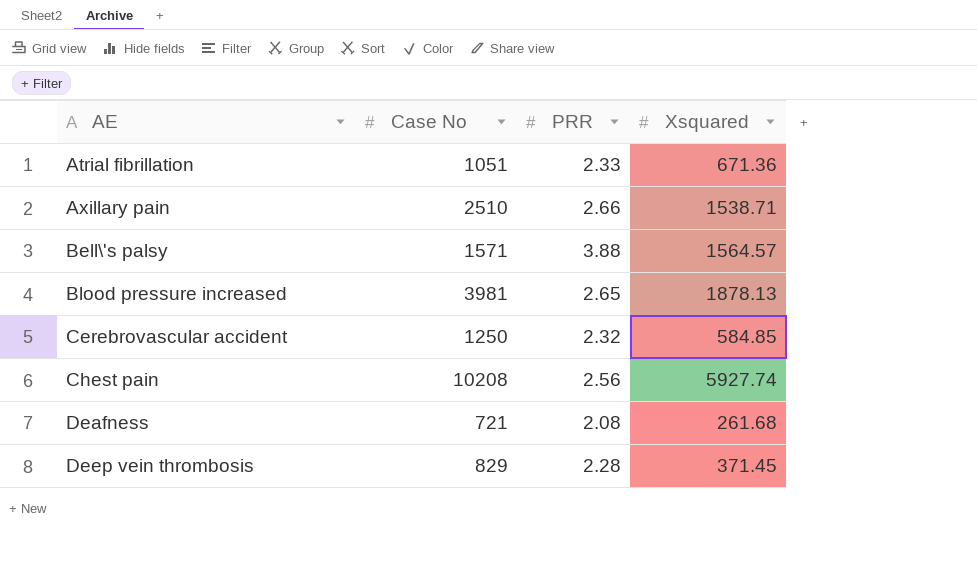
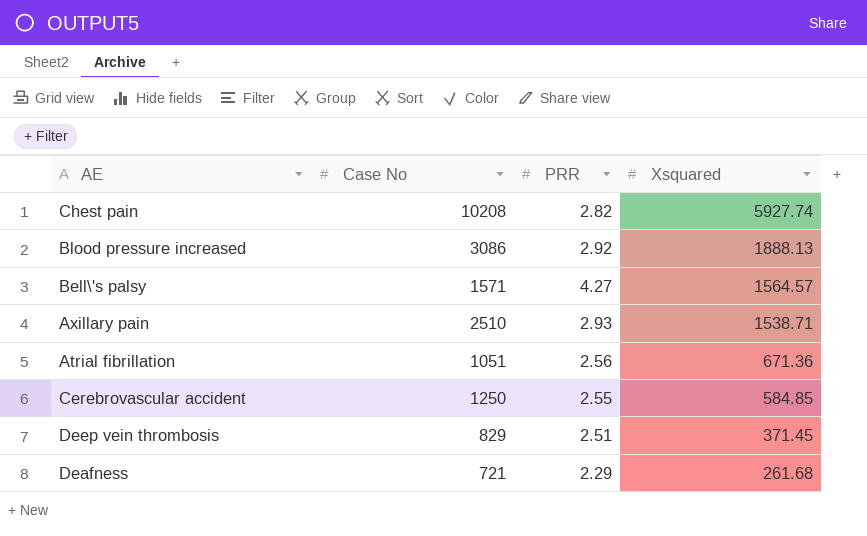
row order: AE ascending -> Xsquared descending
Chest pain | PRR: 2.56 -> 2.82
Blood pressure increased | Case No: 3981 -> 3086
Blood pressure increased | PRR: 2.65 -> 2.92
Blood pressure increased | Xsquared: 1878.13 -> 1888.13
Bell\'s palsy | PRR: 3.88 -> 4.27
Axillary pain | PRR: 2.66 -> 2.93
Atrial fibrillation | PRR: 2.33 -> 2.56
Cerebrovascular accident | PRR: 2.32 -> 2.55
Deep vein thrombosis | PRR: 2.28 -> 2.51
Deafness | PRR: 2.08 -> 2.29

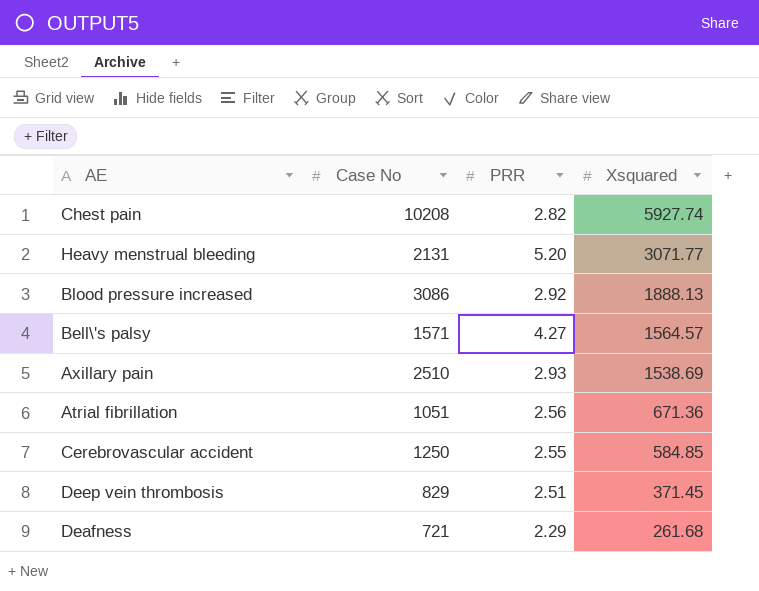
row Heavy menstrual bleeding: none -> 2131 | 5.20 | 3071.77
Axillary pain | Xsquared: 1538.71 -> 1538.69

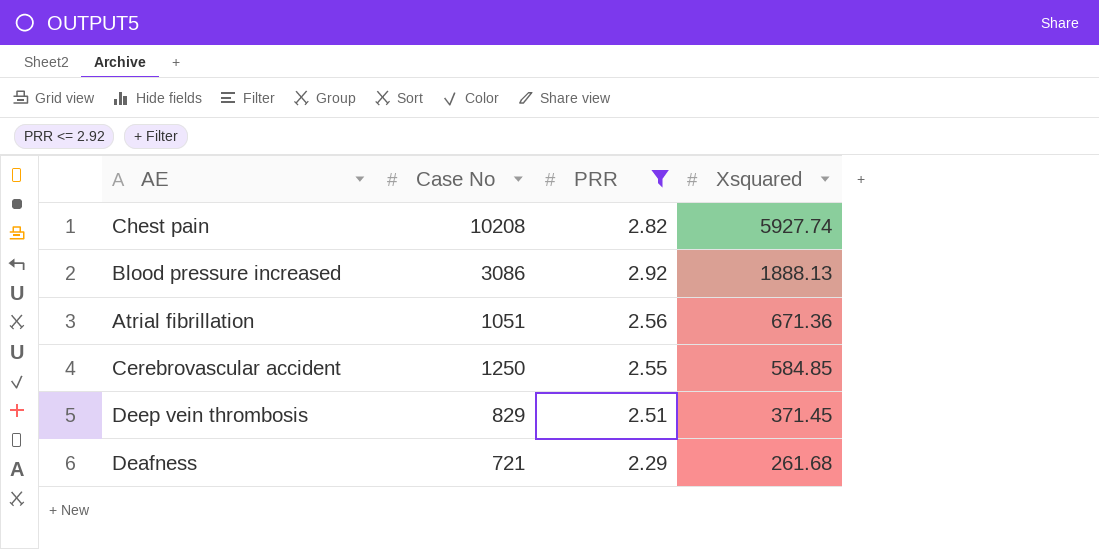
filter: none -> PRR <= 2.92

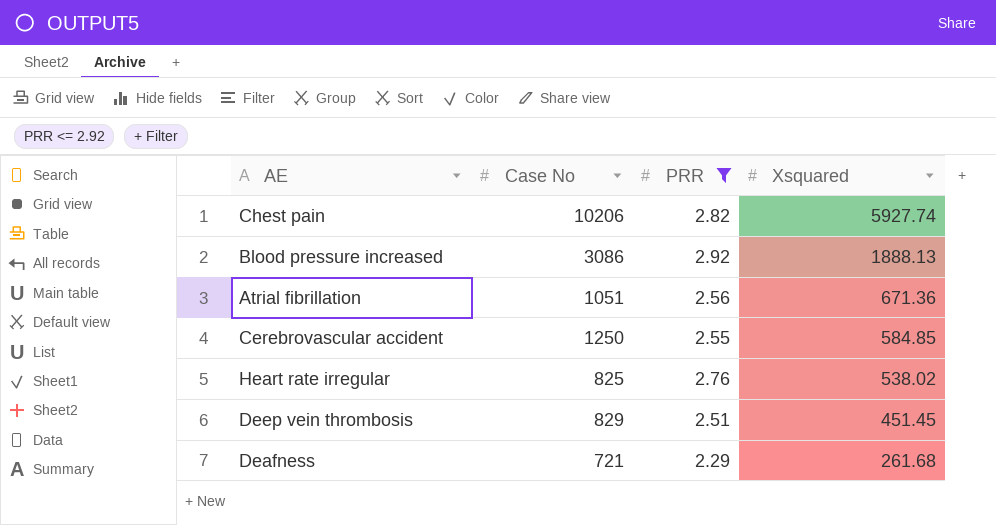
Chest pain | Case No: 10208 -> 10206
row Heart rate irregular: none -> 825 | 2.76 | 538.02
Deep vein thrombosis | Xsquared: 371.45 -> 451.45

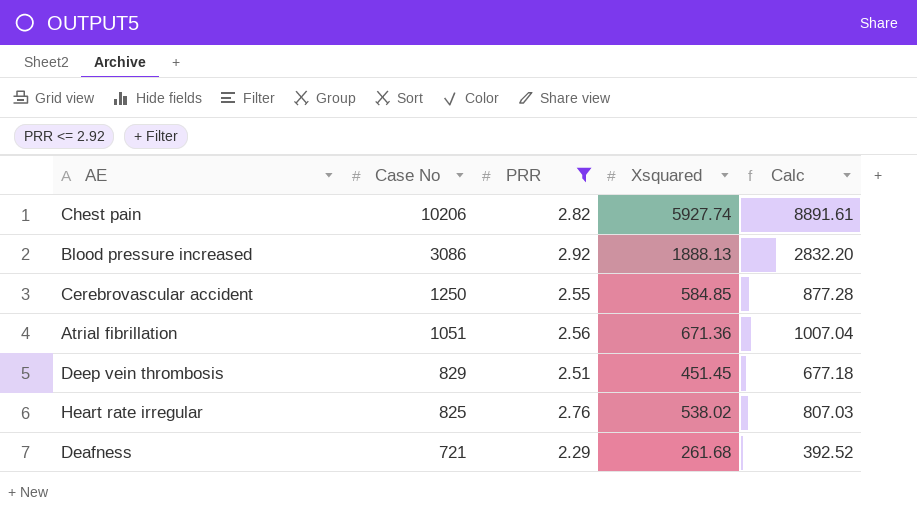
row order: Xsquared descending -> Case No descending
column Calc | formula: none -> [Xsquared] * 1.5

